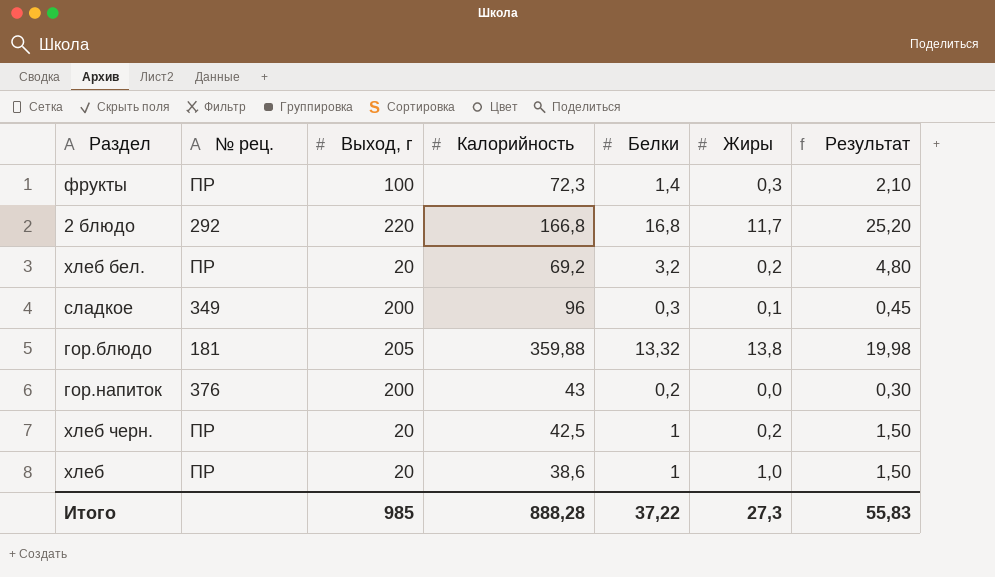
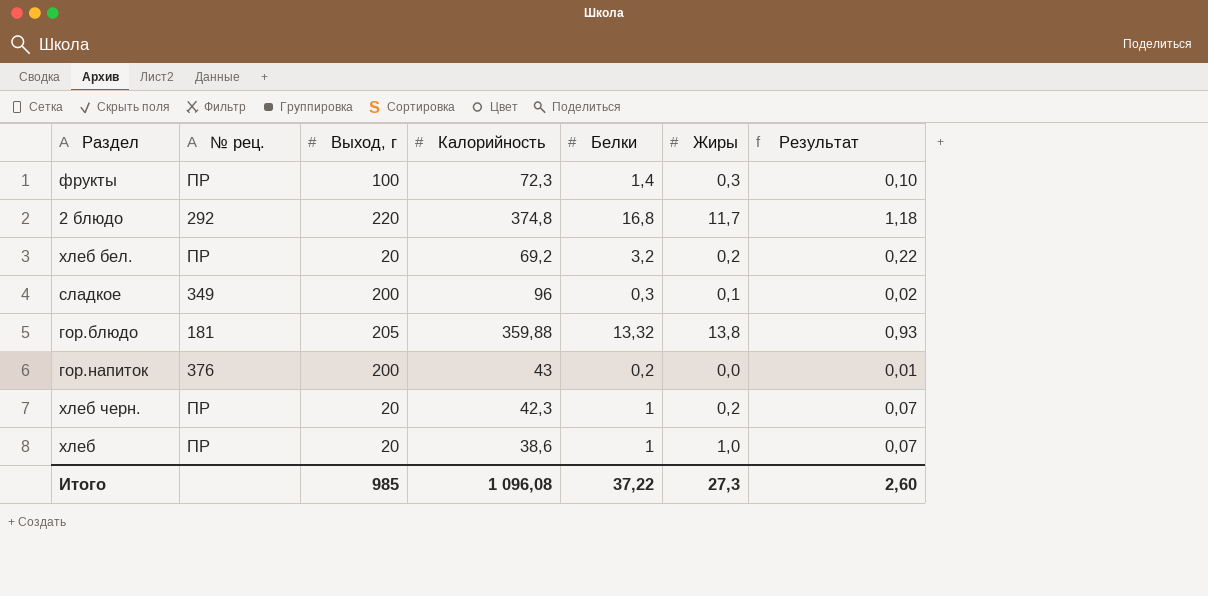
column Результат | formula: [Белки] * 1,5 -> [Белки] * 0,07
2 блюдо | Калорийность: 166,8 -> 374,8
хлеб черн. | Калорийность: 42,5 -> 42,3
Итого | Калорийность: 888,28 -> 1 096,08
Итого | Результат: 55,83 -> 2,60

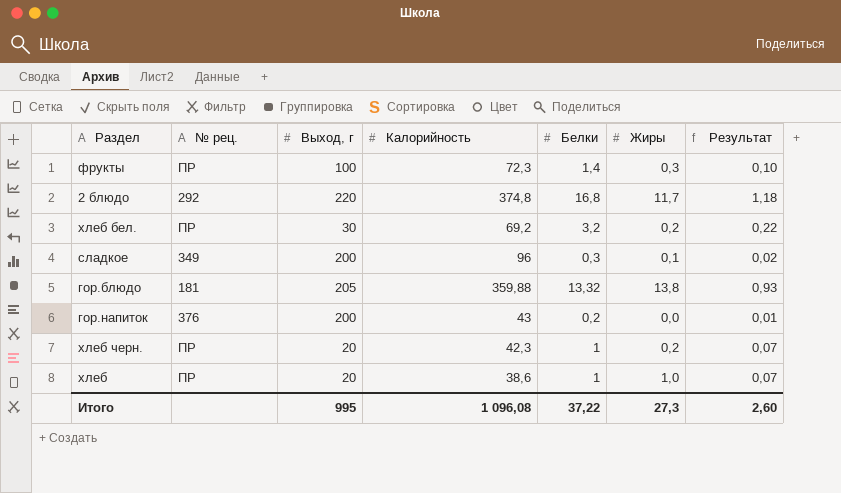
хлеб бел. | Выход, г: 20 -> 30
Итого | Выход, г: 985 -> 995

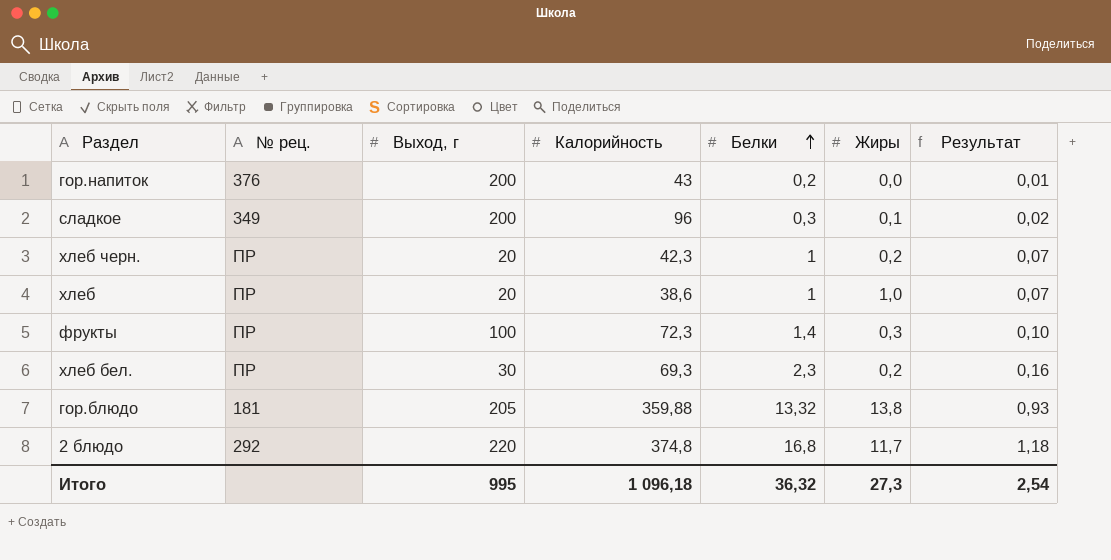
row order: none -> Белки ascending
хлеб бел. | Калорийность: 69,2 -> 69,3
хлеб бел. | Белки: 3,2 -> 2,3
хлеб бел. | Результат: 0,22 -> 0,16
Итого | Калорийность: 1 096,08 -> 1 096,18
Итого | Белки: 37,22 -> 36,32
Итого | Результат: 2,60 -> 2,54

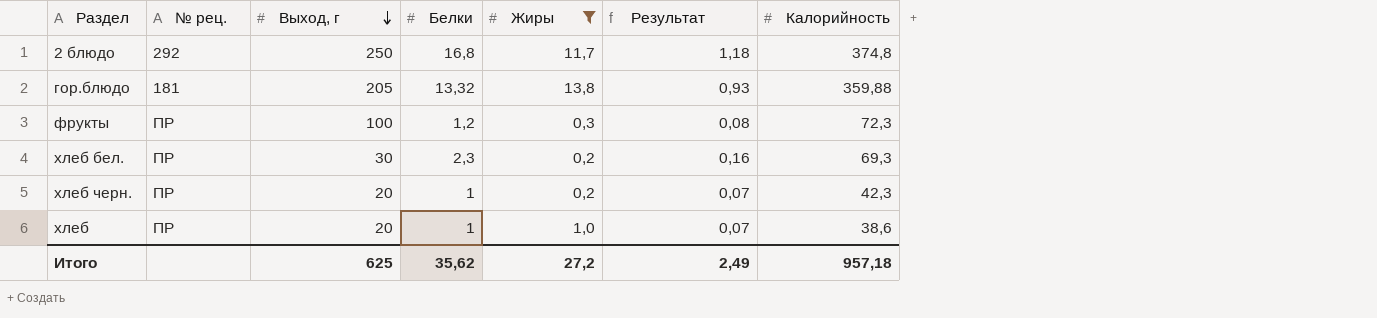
filter: none -> Жиры >= 0,2
row order: Белки ascending -> Выход, г descending
column Калорийность | position: 4 -> 7
2 блюдо | Выход, г: 220 -> 250
фрукты | Белки: 1,4 -> 1,2
фрукты | Результат: 0,10 -> 0,08
Итого | Выход, г: 995 -> 625
Итого | Белки: 36,32 -> 35,62
Итого | Жиры: 27,3 -> 27,2
Итого | Результат: 2,54 -> 2,49
Итого | Калорийность: 1 096,18 -> 957,18

